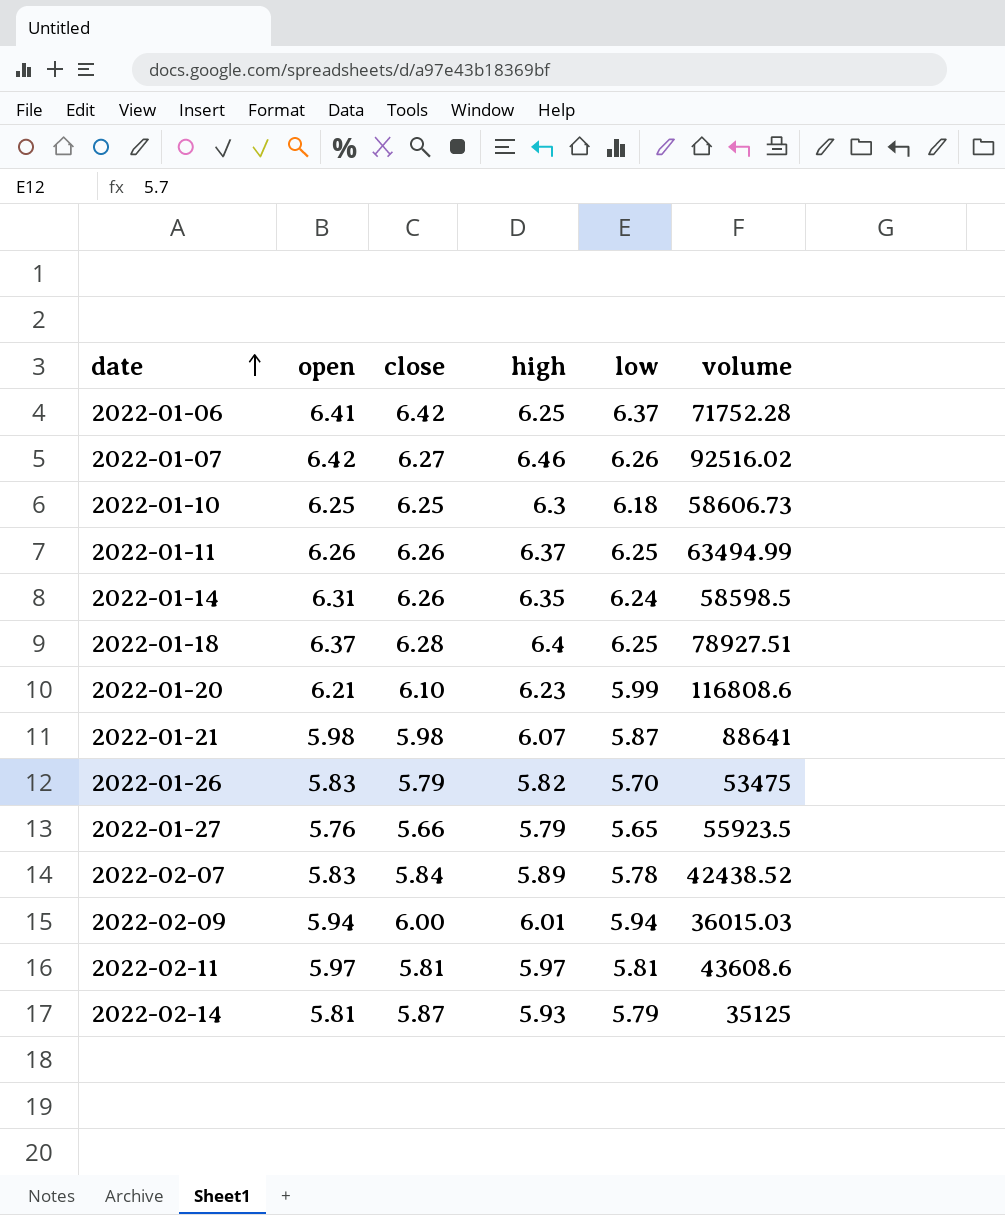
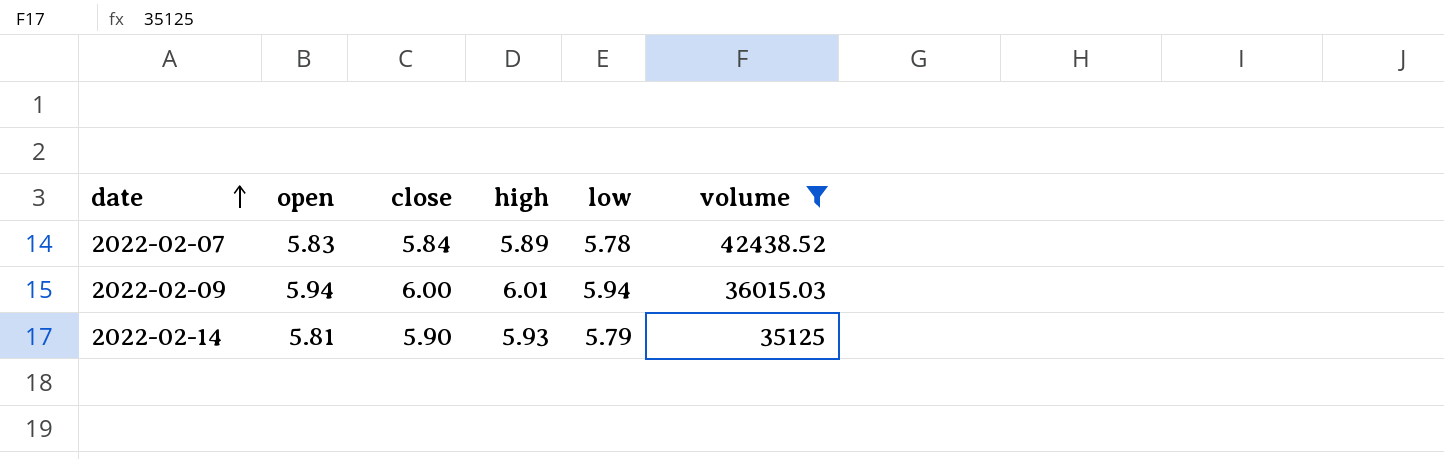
filter: none -> volume <= 42438.52
2022-02-14 | close: 5.87 -> 5.90

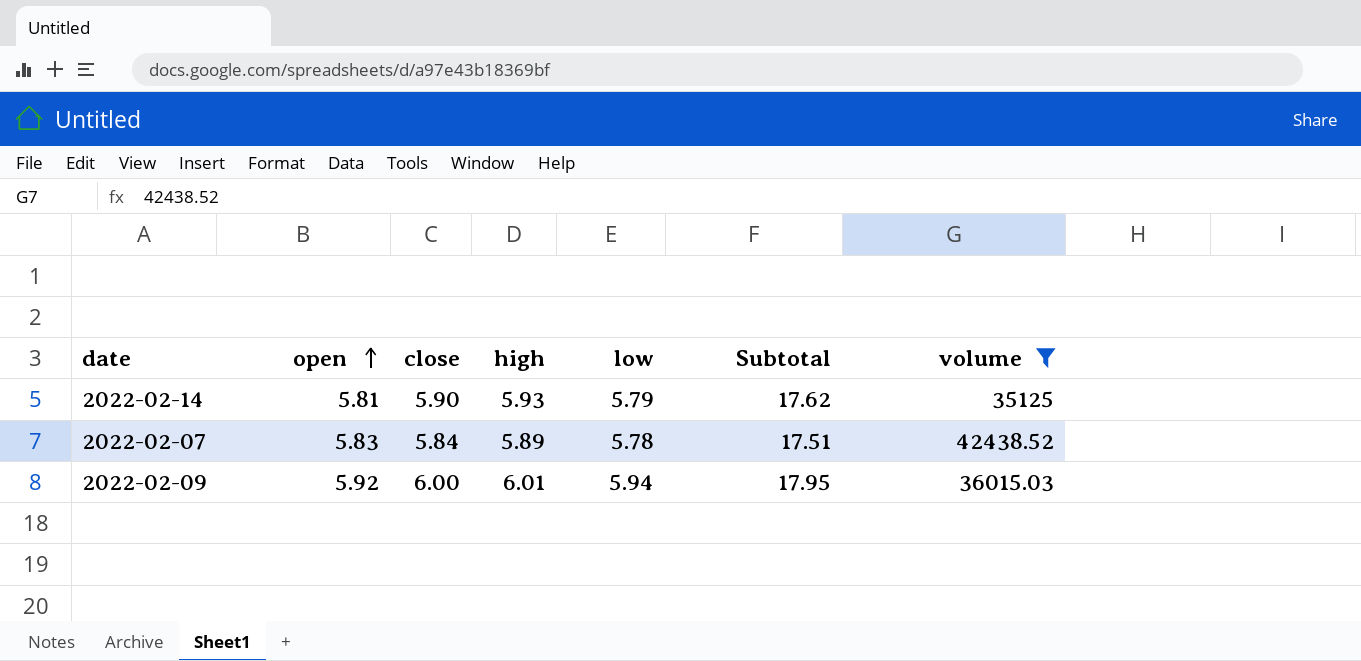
row order: date ascending -> open ascending
column Subtotal | formula: none -> [close] + [high] + [low]
2022-02-09 | open: 5.94 -> 5.92

